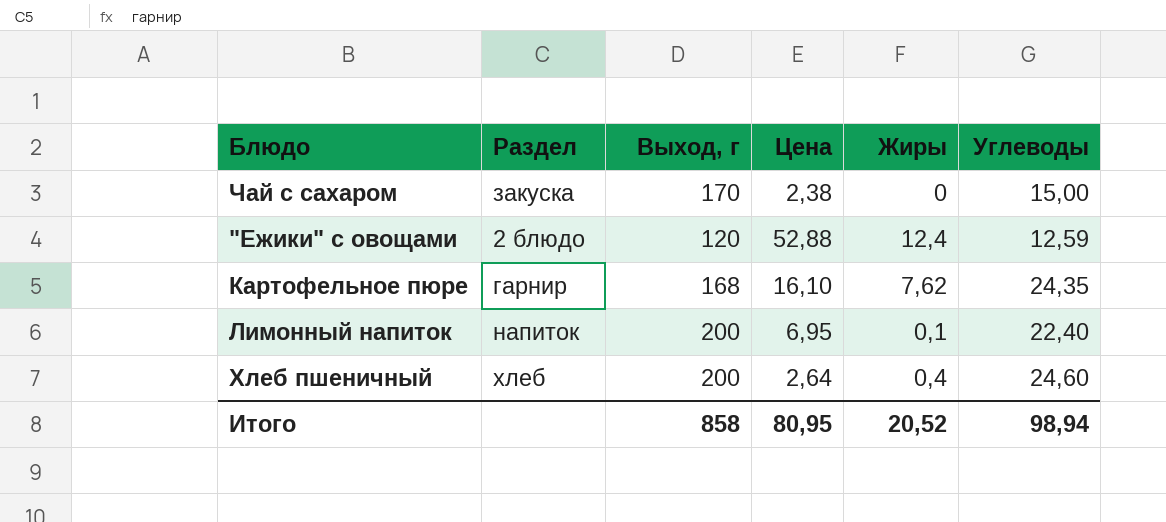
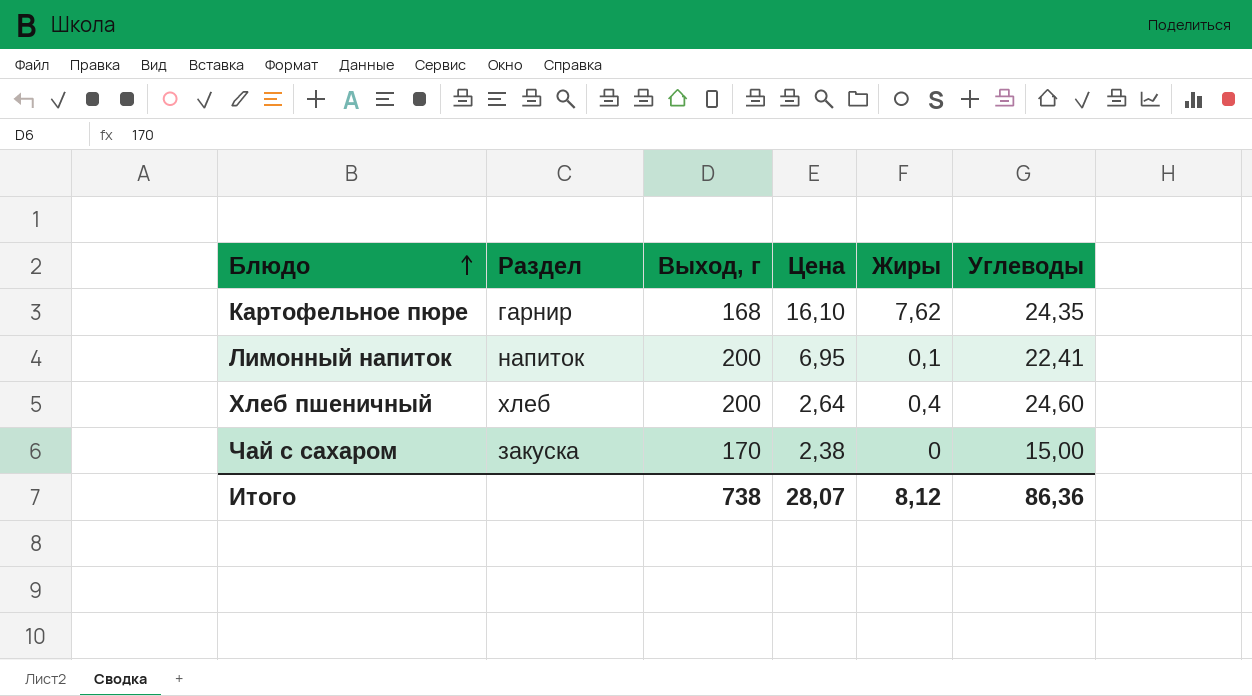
row order: none -> Блюдо ascending
row "Ежики" с овощами: 2 блюдо | 120 | 52,88 | 12,4 | 12,59 -> none
Лимонный напиток | Углеводы: 22,40 -> 22,41
Итого | Выход, г: 858 -> 738
Итого | Цена: 80,95 -> 28,07
Итого | Жиры: 20,52 -> 8,12
Итого | Углеводы: 98,94 -> 86,36

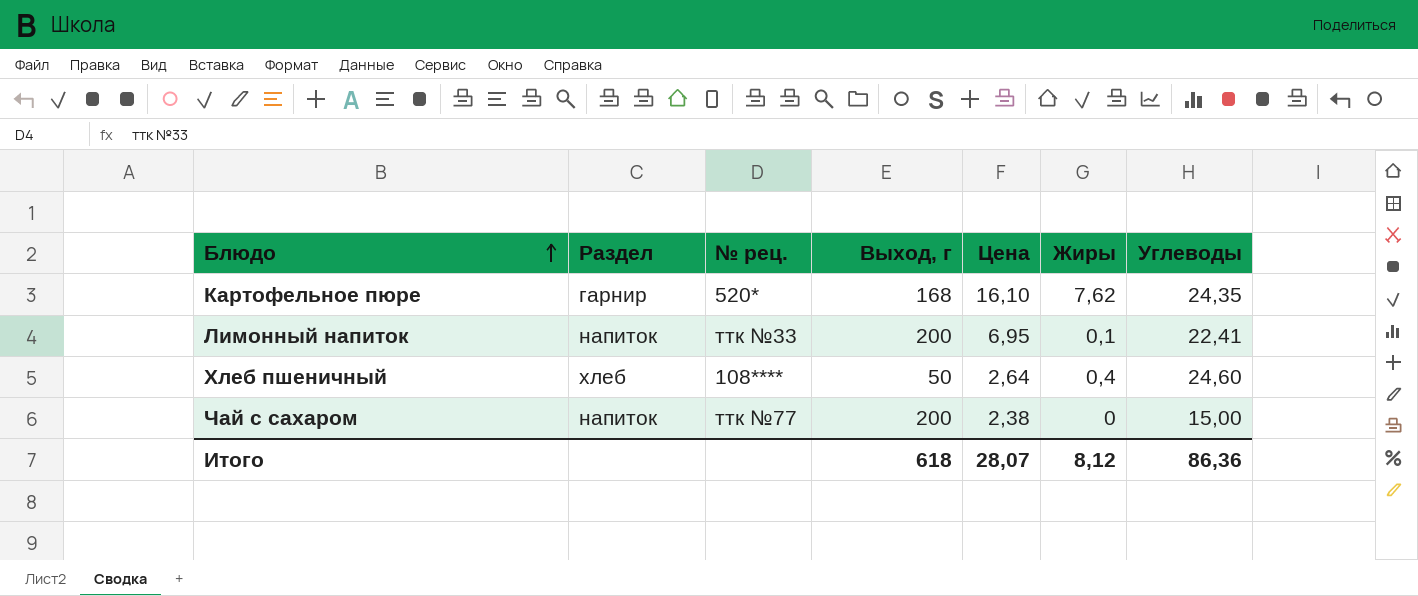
column № рец. | position: none -> 3
Хлеб пшеничный | Выход, г: 200 -> 50
Чай с сахаром | Раздел: закуска -> напиток
Чай с сахаром | Выход, г: 170 -> 200
Итого | Выход, г: 738 -> 618

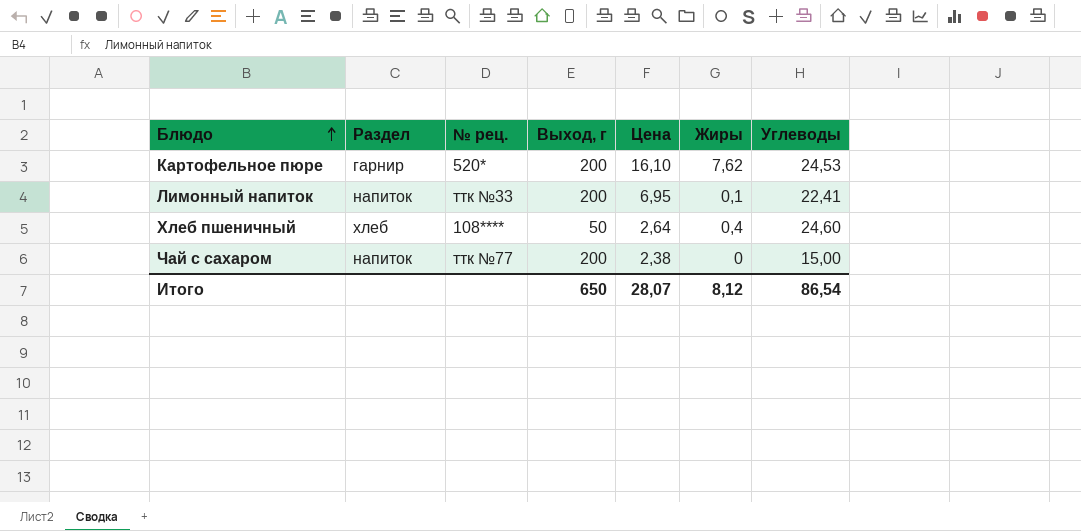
Картофельное пюре | Выход, г: 168 -> 200
Картофельное пюре | Углеводы: 24,35 -> 24,53
Итого | Выход, г: 618 -> 650
Итого | Углеводы: 86,36 -> 86,54

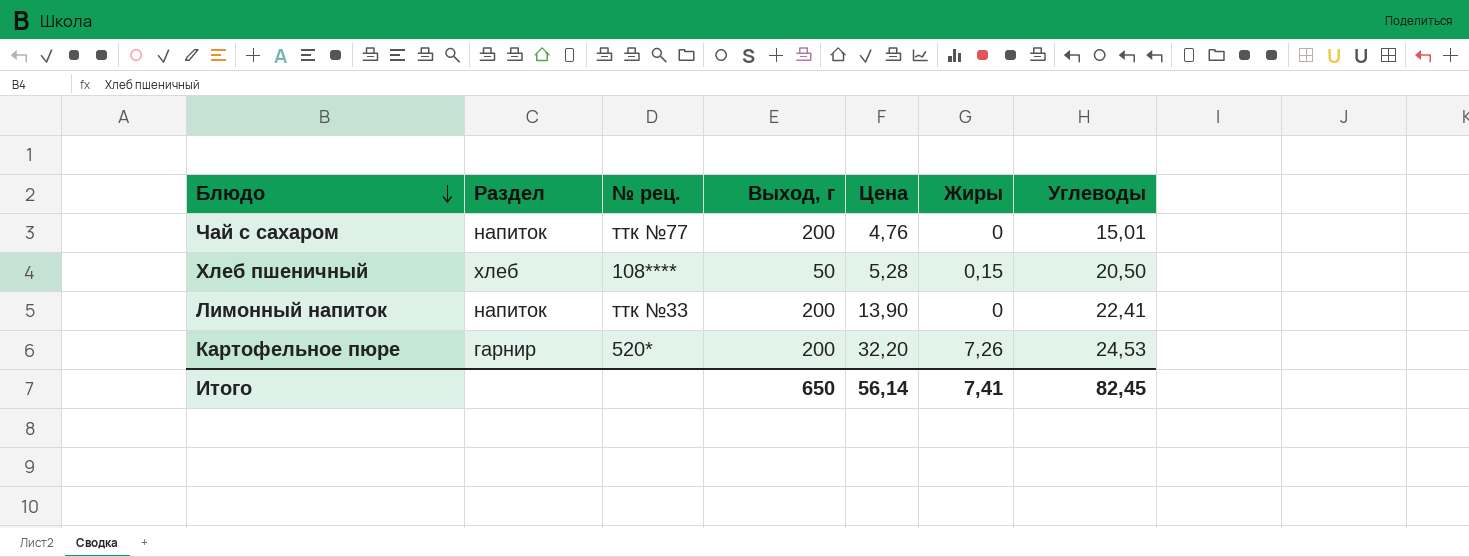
row order: Блюдо ascending -> Блюдо descending
Чай с сахаром | Цена: 2,38 -> 4,76
Чай с сахаром | Углеводы: 15,00 -> 15,01
Хлеб пшеничный | Цена: 2,64 -> 5,28
Хлеб пшеничный | Жиры: 0,4 -> 0,15
Хлеб пшеничный | Углеводы: 24,60 -> 20,50
Лимонный напиток | Цена: 6,95 -> 13,90
Лимонный напиток | Жиры: 0,1 -> 0
Картофельное пюре | Цена: 16,10 -> 32,20
Картофельное пюре | Жиры: 7,62 -> 7,26
Итого | Цена: 28,07 -> 56,14
Итого | Жиры: 8,12 -> 7,41
Итого | Углеводы: 86,54 -> 82,45

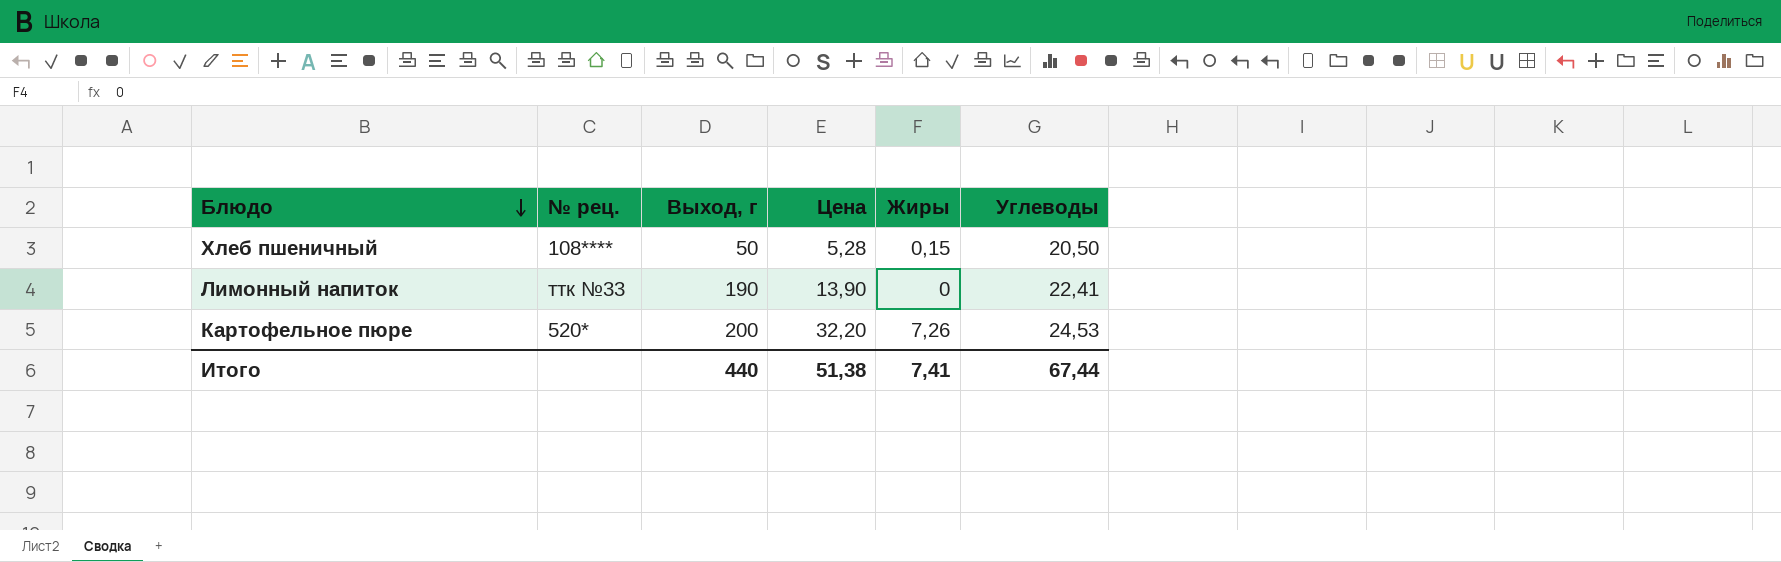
column Раздел | position: 2 -> none
row Чай с сахаром: напиток | ттк №77 | 200 | 4,76 | 0 | 15,01 -> none
Лимонный напиток | Выход, г: 200 -> 190
Итого | Выход, г: 650 -> 440
Итого | Цена: 56,14 -> 51,38
Итого | Углеводы: 82,45 -> 67,44

